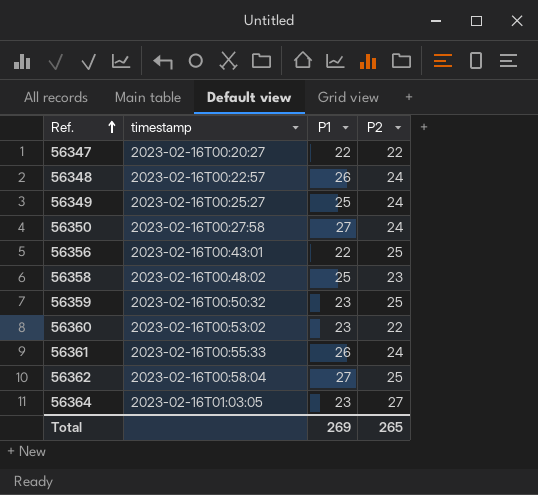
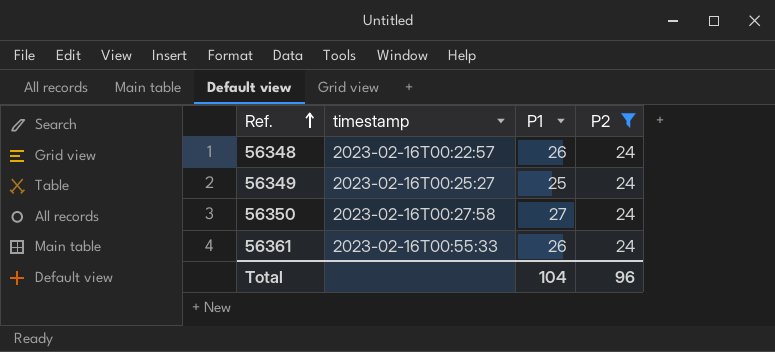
filter: none -> P2 = 24
Total | P1: 269 -> 104
Total | P2: 265 -> 96

